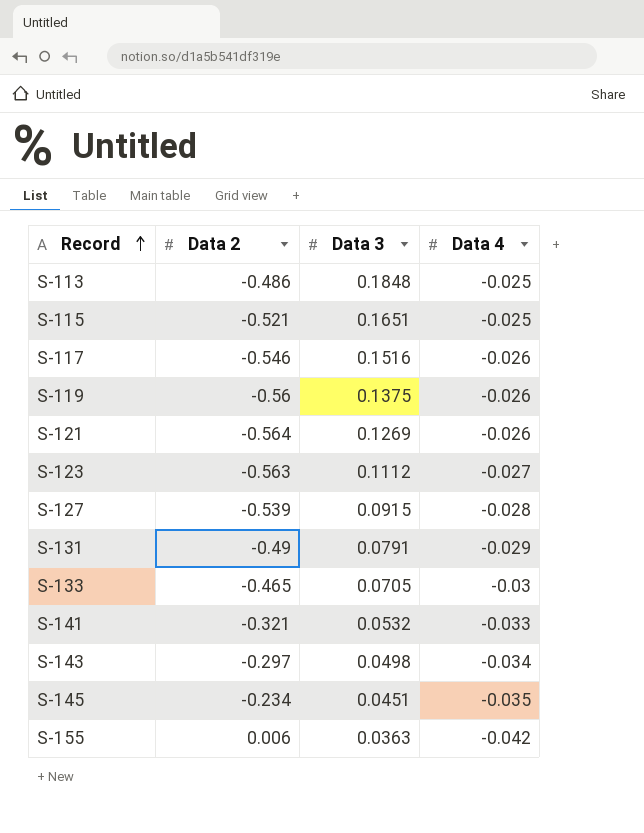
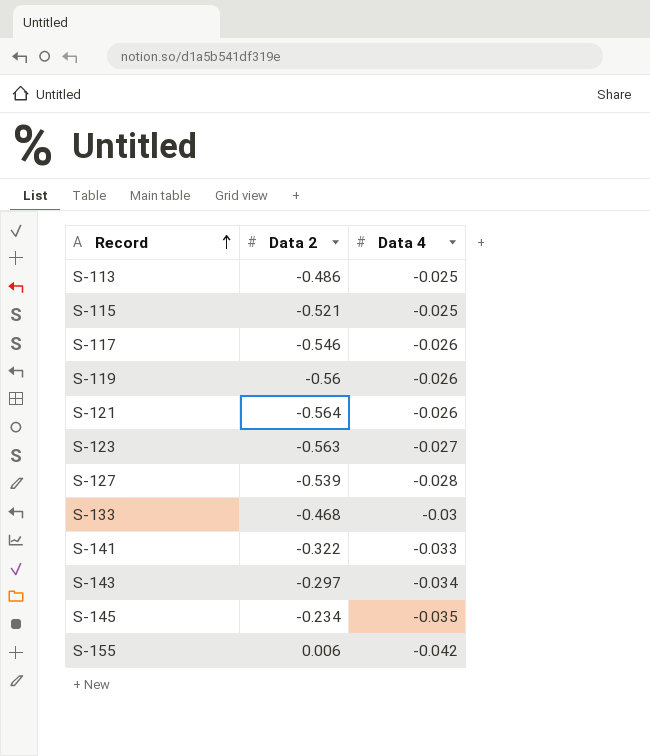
column Data 3 | position: 3 -> none
row S-131: -0.49 | 0.0791 | -0.029 -> none
S-133 | Data 2: -0.465 -> -0.468
S-141 | Data 2: -0.321 -> -0.322

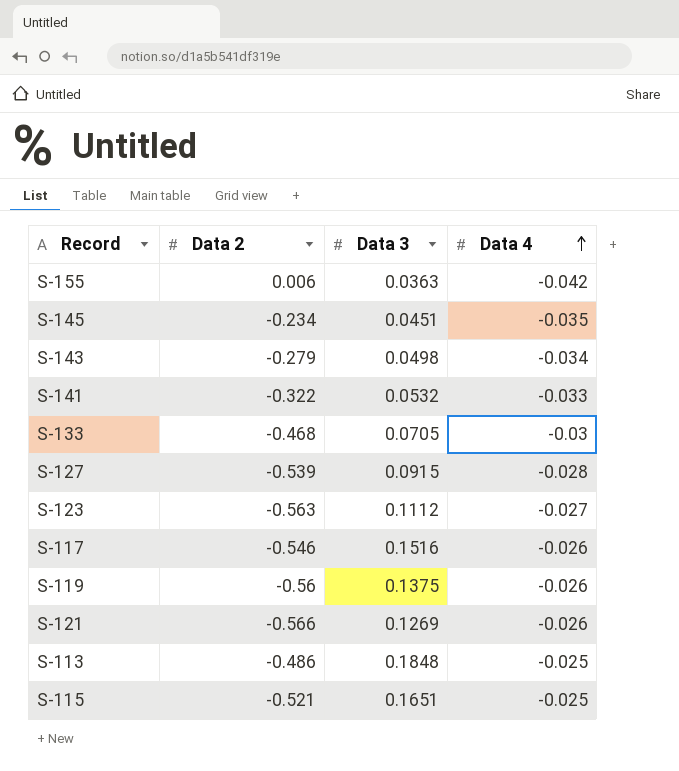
row order: Record ascending -> Data 4 ascending
column Data 3 | position: none -> 3
S-143 | Data 2: -0.297 -> -0.279
S-121 | Data 2: -0.564 -> -0.566

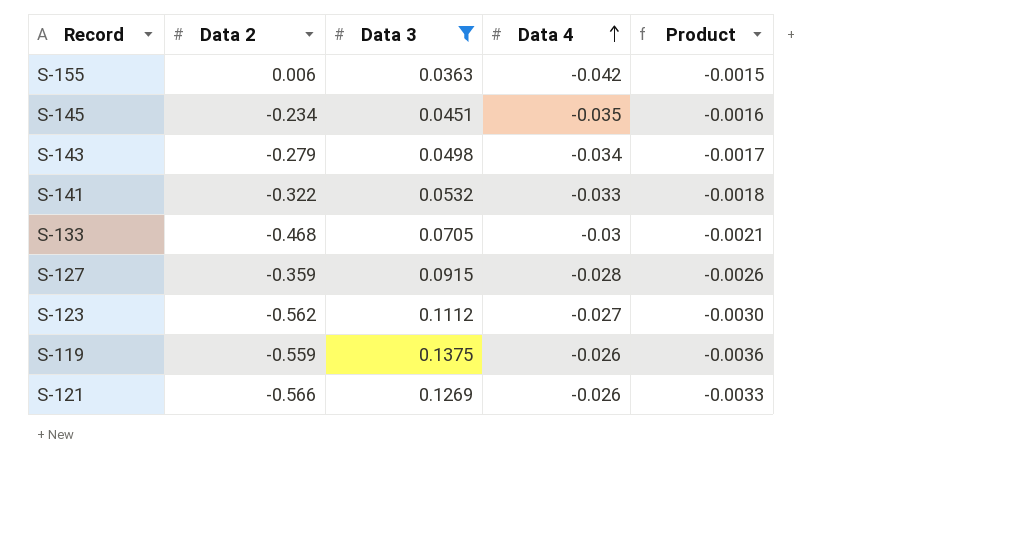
filter: none -> Data 3 <= 0.1375
column Product | formula: none -> [Data 3] * [Data 4]
S-127 | Data 2: -0.539 -> -0.359
S-123 | Data 2: -0.563 -> -0.562
S-119 | Data 2: -0.56 -> -0.559

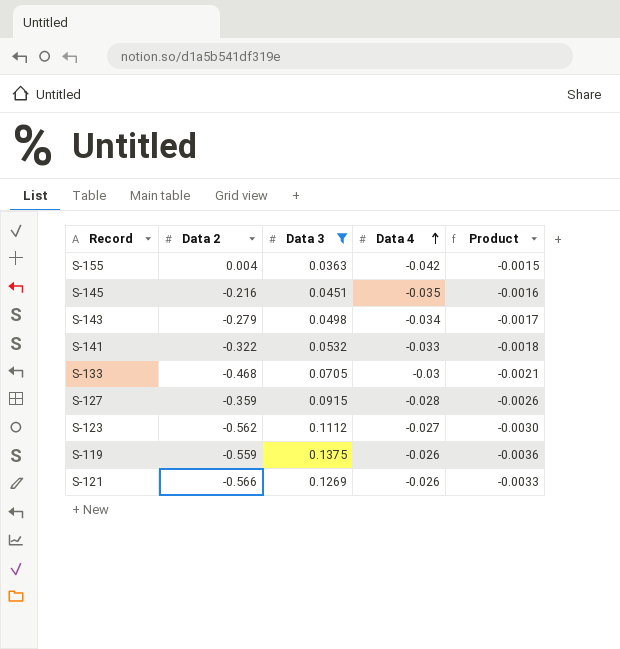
S-155 | Data 2: 0.006 -> 0.004
S-145 | Data 2: -0.234 -> -0.216

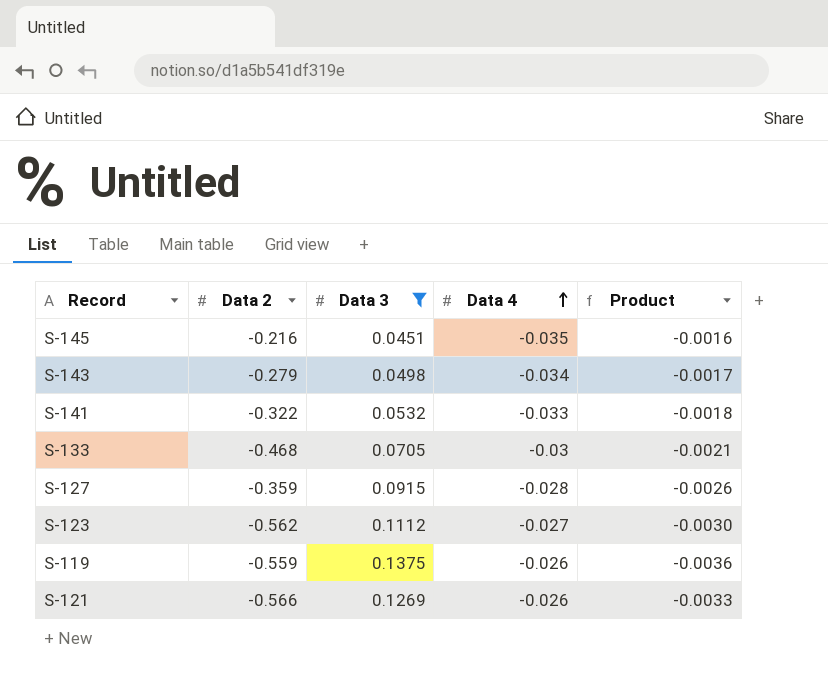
row S-155: 0.004 | 0.0363 | -0.042 | -0.0015 -> none

